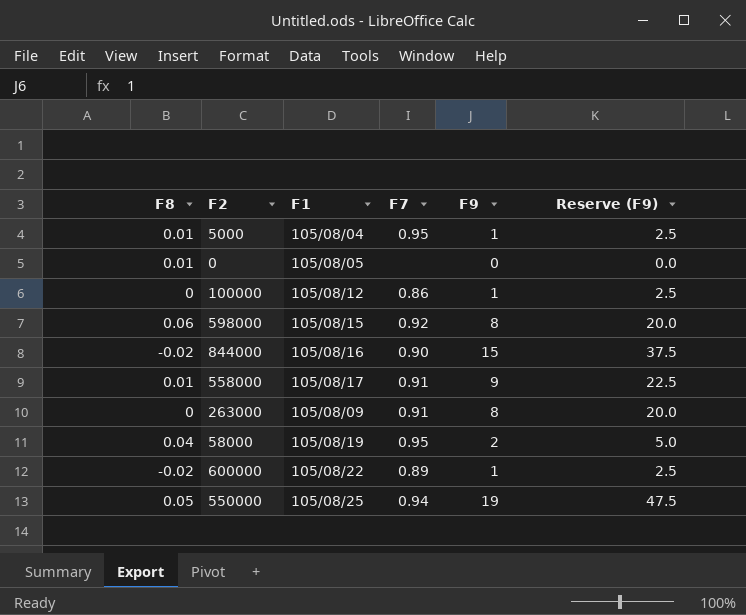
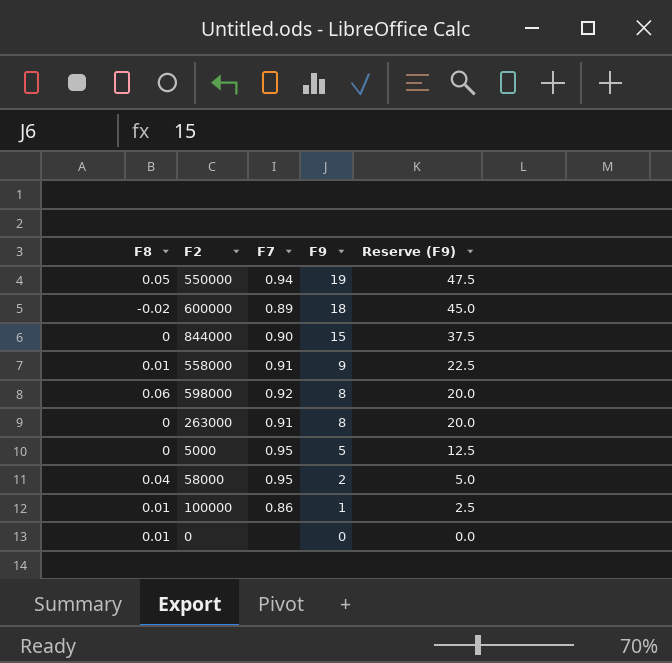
row order: none -> F9 descending
column F1 | position: 3 -> none
600000 | F9: 1 -> 18
600000 | Reserve (F9): 2.5 -> 45.0
844000 | F8: -0.02 -> 0
5000 | F8: 0.01 -> 0
5000 | F9: 1 -> 5
5000 | Reserve (F9): 2.5 -> 12.5
100000 | F8: 0 -> 0.01

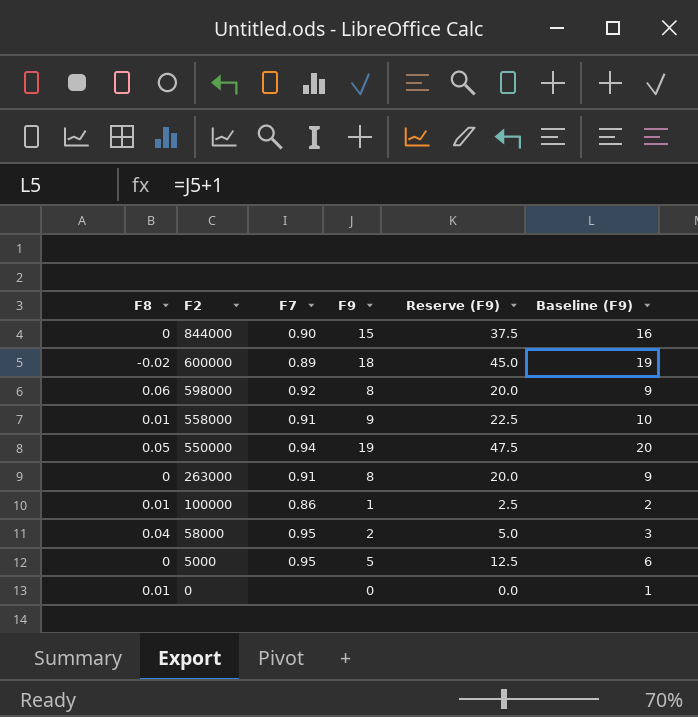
row order: F9 descending -> F2 descending
column Baseline (F9) | formula: none -> [F9] + 1

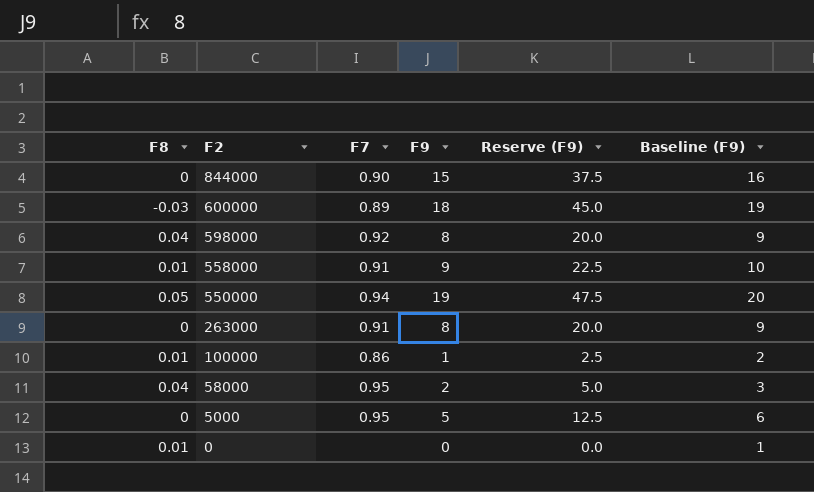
600000 | F8: -0.02 -> -0.03
598000 | F8: 0.06 -> 0.04

